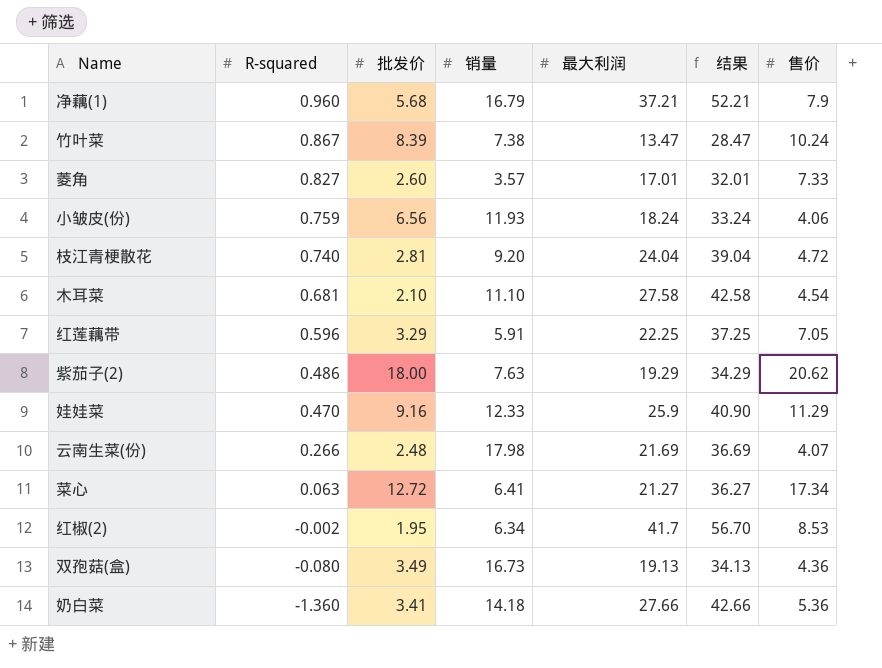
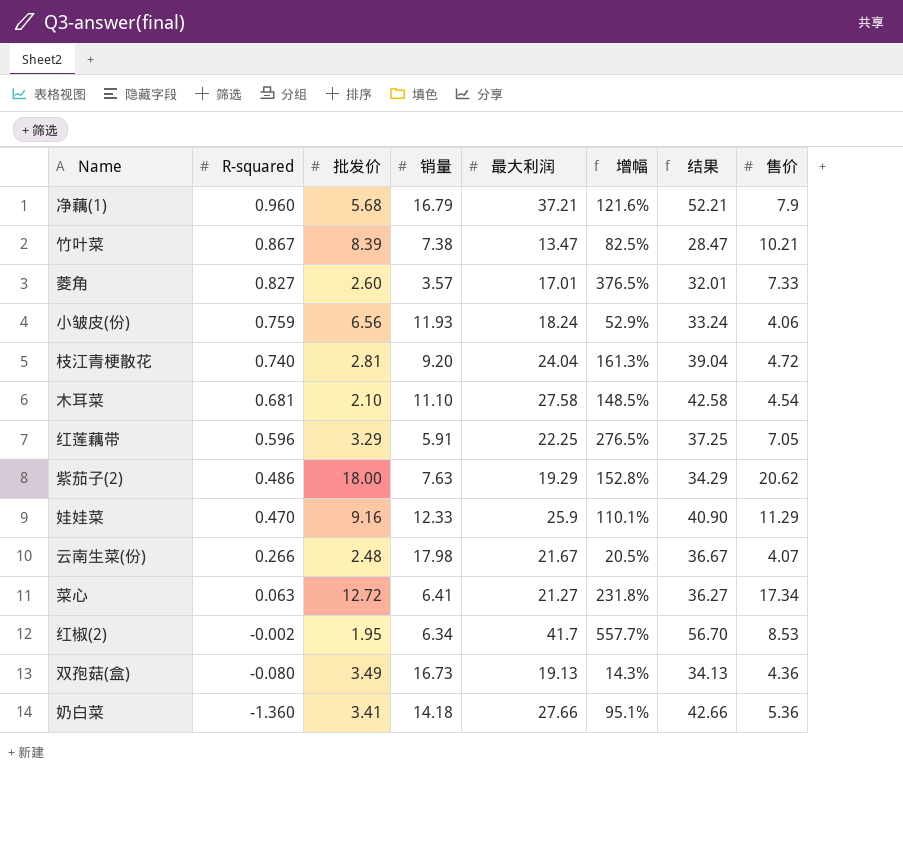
column 增幅 | formula: none -> ([最大利润] - [销量]) / [销量]
竹叶菜 | 售价: 10.24 -> 10.21
云南生菜(份) | 最大利润: 21.69 -> 21.67
云南生菜(份) | 结果: 36.69 -> 36.67

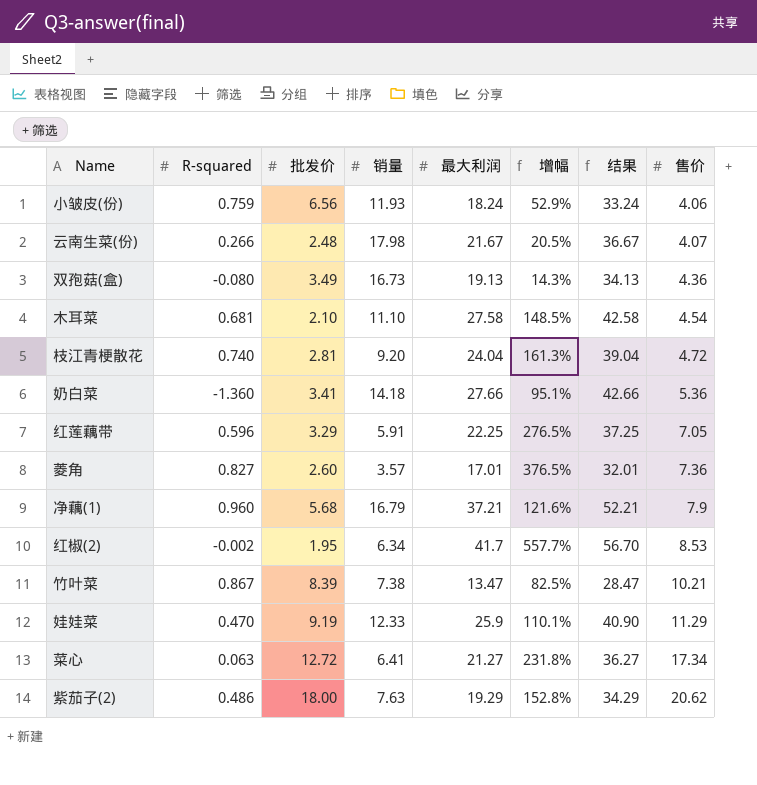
row order: R-squared descending -> 售价 ascending
菱角 | 售价: 7.33 -> 7.36
娃娃菜 | 批发价: 9.16 -> 9.19

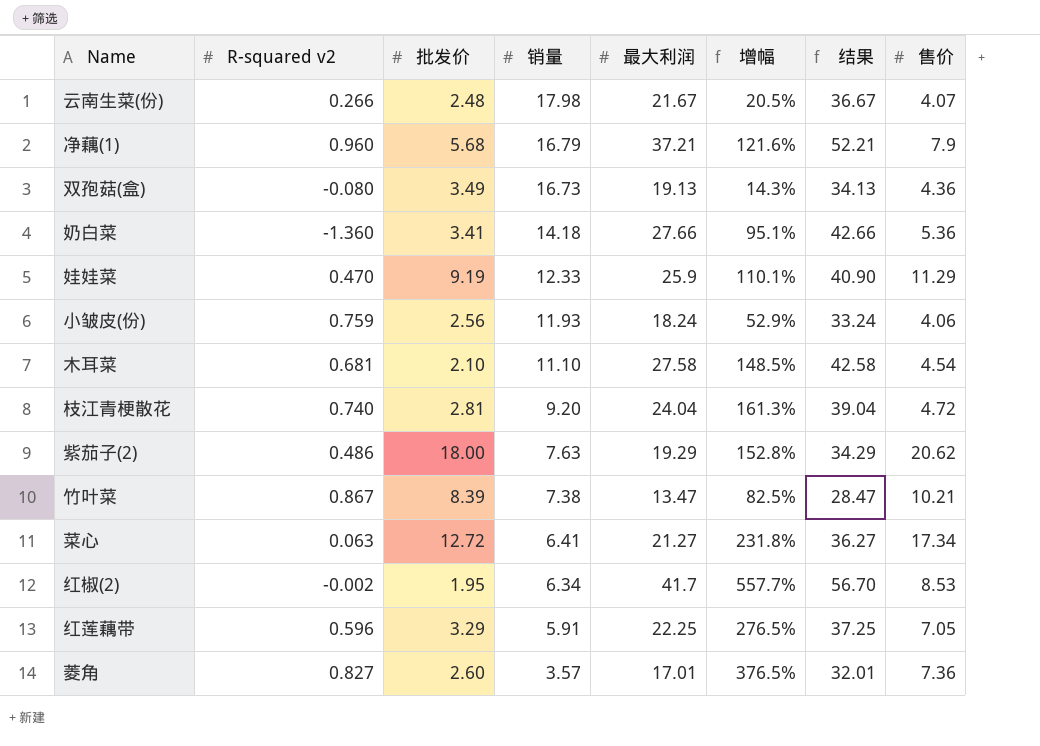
row order: 售价 ascending -> 销量 descending
column name: R-squared -> R-squared v2
小皱皮(份) | 批发价: 6.56 -> 2.56

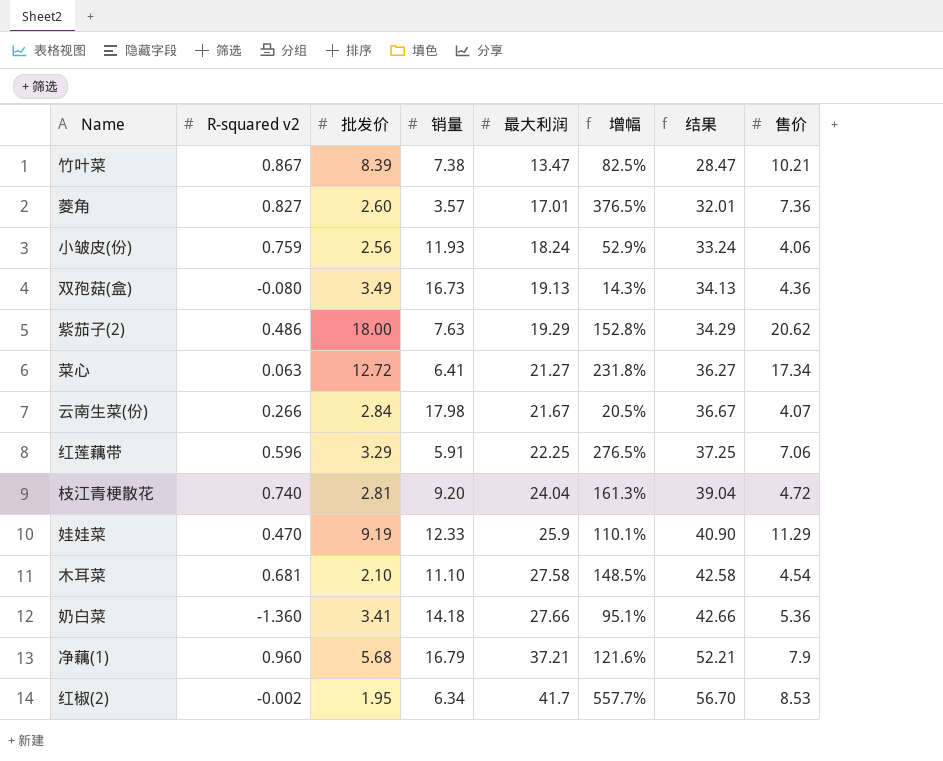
row order: 销量 descending -> 最大利润 ascending
云南生菜(份) | 批发价: 2.48 -> 2.84
红莲藕带 | 售价: 7.05 -> 7.06

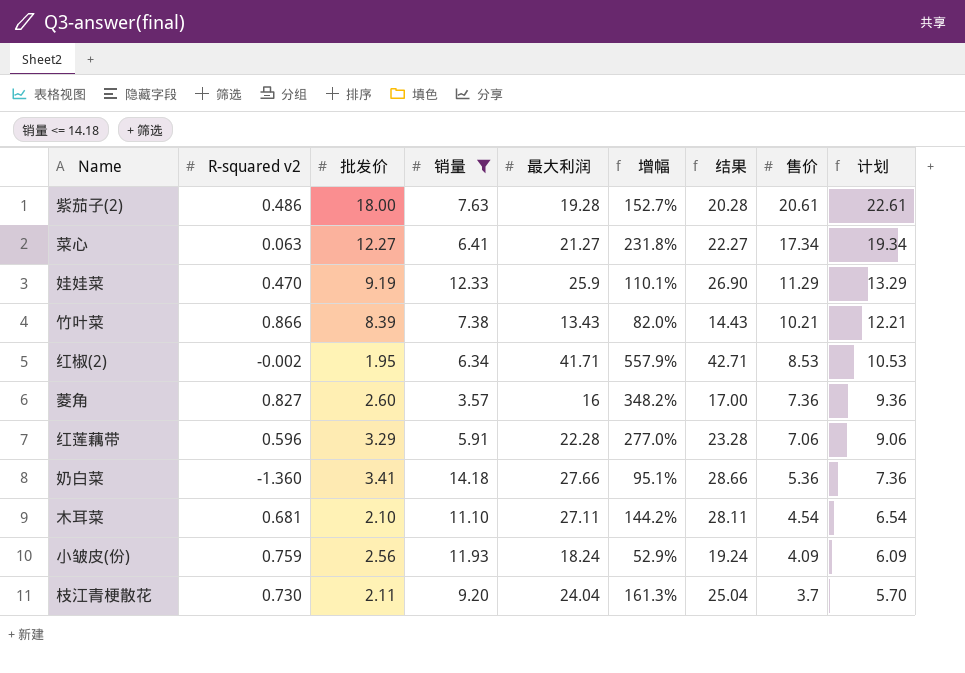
filter: none -> 销量 <= 14.18
row order: 最大利润 ascending -> 售价 descending
column 结果 | formula: [最大利润] + 15 -> [最大利润] + 1
column 计划 | formula: none -> [售价] + 2
紫茄子(2) | 最大利润: 19.29 -> 19.28
紫茄子(2) | 增幅: 152.8% -> 152.7%
紫茄子(2) | 售价: 20.62 -> 20.61
菜心 | 批发价: 12.72 -> 12.27
竹叶菜 | R-squared v2: 0.867 -> 0.866
竹叶菜 | 最大利润: 13.47 -> 13.43
竹叶菜 | 增幅: 82.5% -> 82.0%
红椒(2) | 最大利润: 41.7 -> 41.71
红椒(2) | 增幅: 557.7% -> 557.9%
菱角 | 最大利润: 17.01 -> 16
菱角 | 增幅: 376.5% -> 348.2%
红莲藕带 | 最大利润: 22.25 -> 22.28
红莲藕带 | 增幅: 276.5% -> 277.0%
木耳菜 | 最大利润: 27.58 -> 27.11
木耳菜 | 增幅: 148.5% -> 144.2%
小皱皮(份) | 售价: 4.06 -> 4.09
枝江青梗散花 | R-squared v2: 0.740 -> 0.730
枝江青梗散花 | 批发价: 2.81 -> 2.11
枝江青梗散花 | 售价: 4.72 -> 3.7

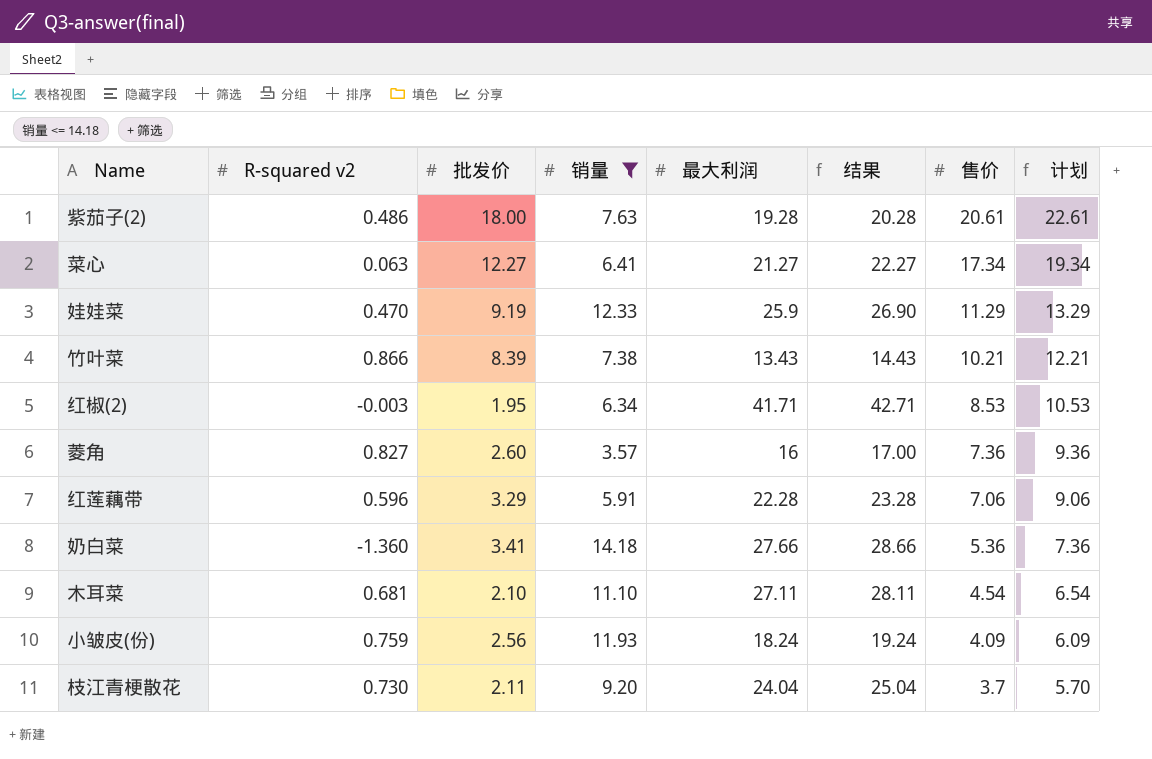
column 增幅 | formula: ([最大利润] - [销量]) / [销量] -> none
红椒(2) | R-squared v2: -0.002 -> -0.003

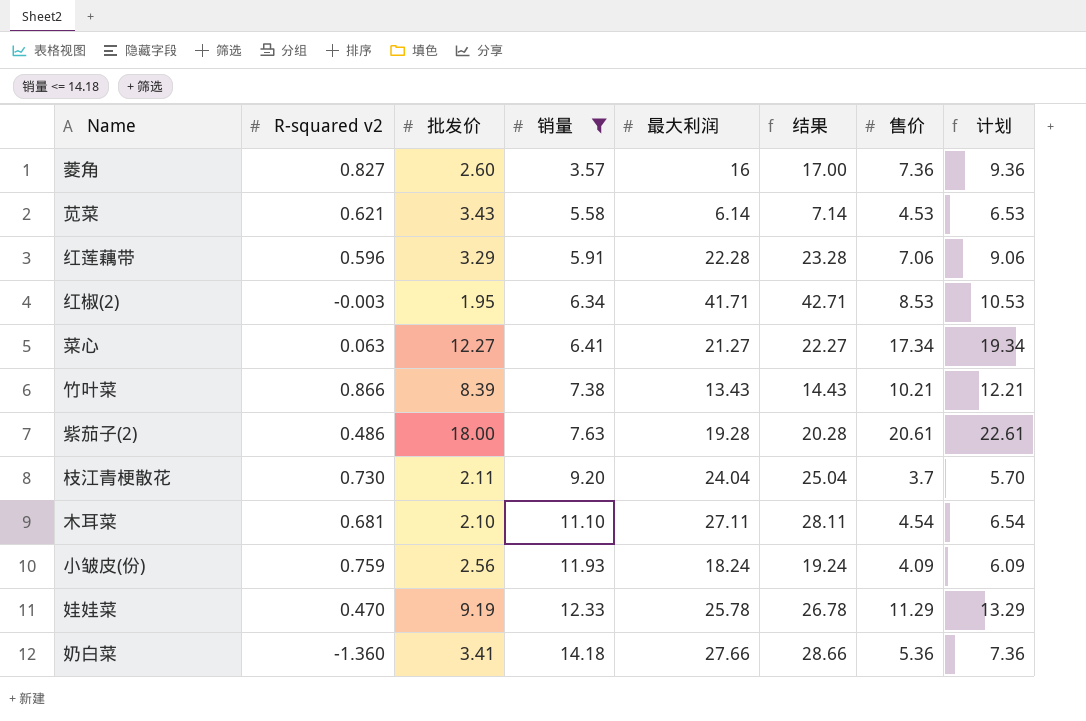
row order: 售价 descending -> 销量 ascending
row 苋菜: none -> 0.621 | 3.43 | 5.58 | 6.14 | 7.14 | 4.53 | 6.53
娃娃菜 | 最大利润: 25.9 -> 25.78
娃娃菜 | 结果: 26.90 -> 26.78

